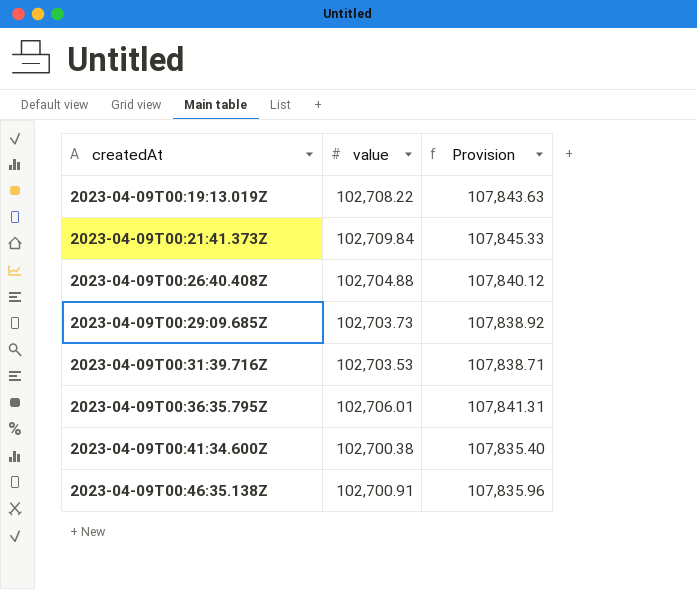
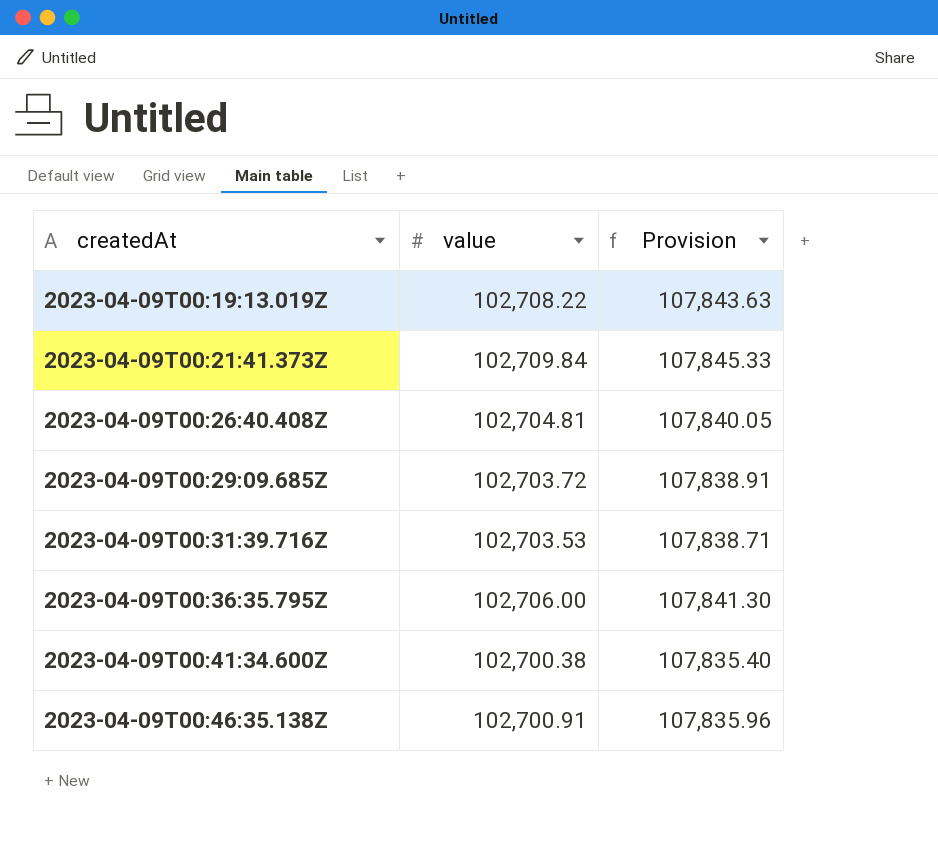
2023-04-09T00:26:40.408Z | value: 102,704.88 -> 102,704.81
2023-04-09T00:26:40.408Z | Provision: 107,840.12 -> 107,840.05
2023-04-09T00:29:09.685Z | value: 102,703.73 -> 102,703.72
2023-04-09T00:29:09.685Z | Provision: 107,838.92 -> 107,838.91
2023-04-09T00:36:35.795Z | value: 102,706.01 -> 102,706.00
2023-04-09T00:36:35.795Z | Provision: 107,841.31 -> 107,841.30

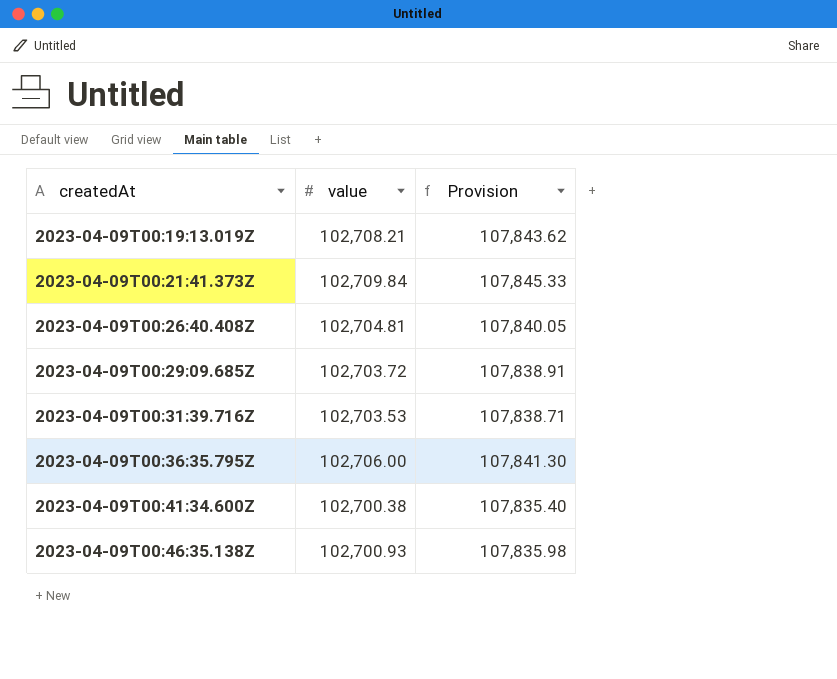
2023-04-09T00:19:13.019Z | value: 102,708.22 -> 102,708.21
2023-04-09T00:19:13.019Z | Provision: 107,843.63 -> 107,843.62
2023-04-09T00:46:35.138Z | value: 102,700.91 -> 102,700.93
2023-04-09T00:46:35.138Z | Provision: 107,835.96 -> 107,835.98

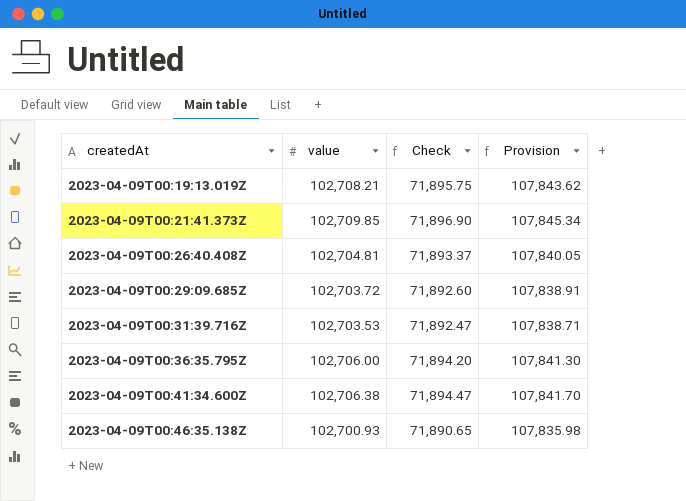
column Check | formula: none -> [value] * 0.7
2023-04-09T00:21:41.373Z | value: 102,709.84 -> 102,709.85
2023-04-09T00:21:41.373Z | Provision: 107,845.33 -> 107,845.34
2023-04-09T00:41:34.600Z | value: 102,700.38 -> 102,706.38
2023-04-09T00:41:34.600Z | Provision: 107,835.40 -> 107,841.70

